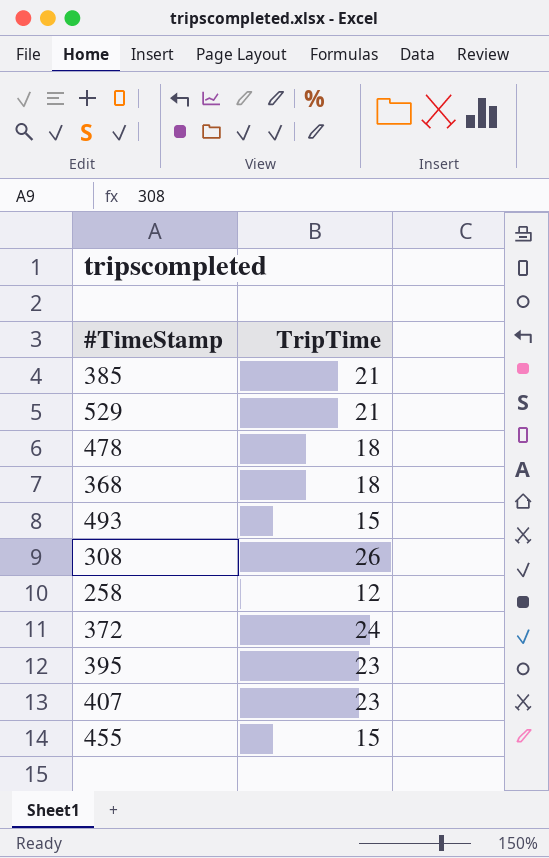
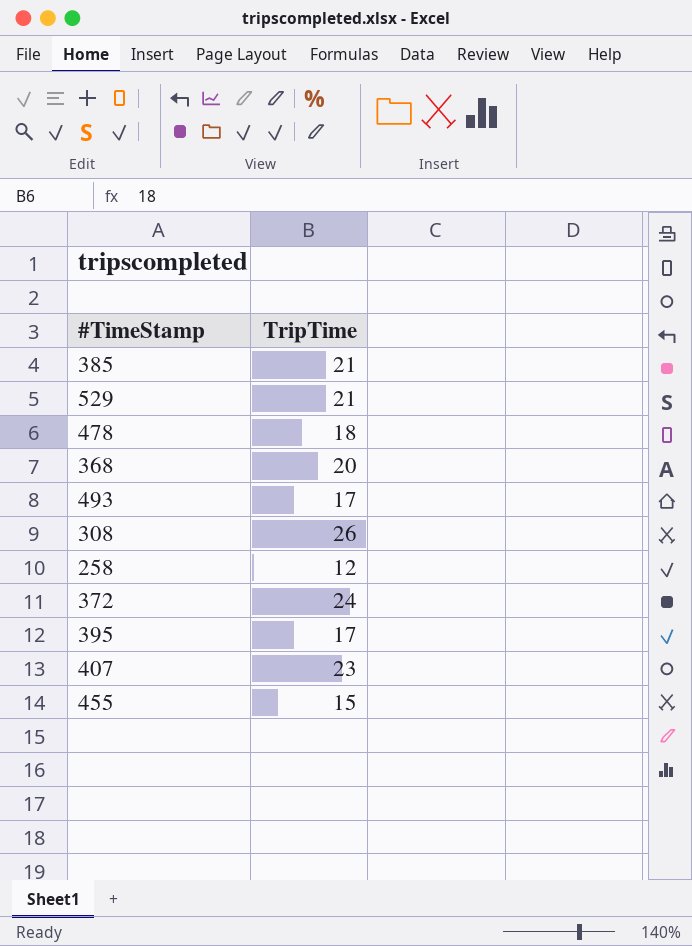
368 | TripTime: 18 -> 20
493 | TripTime: 15 -> 17
395 | TripTime: 23 -> 17

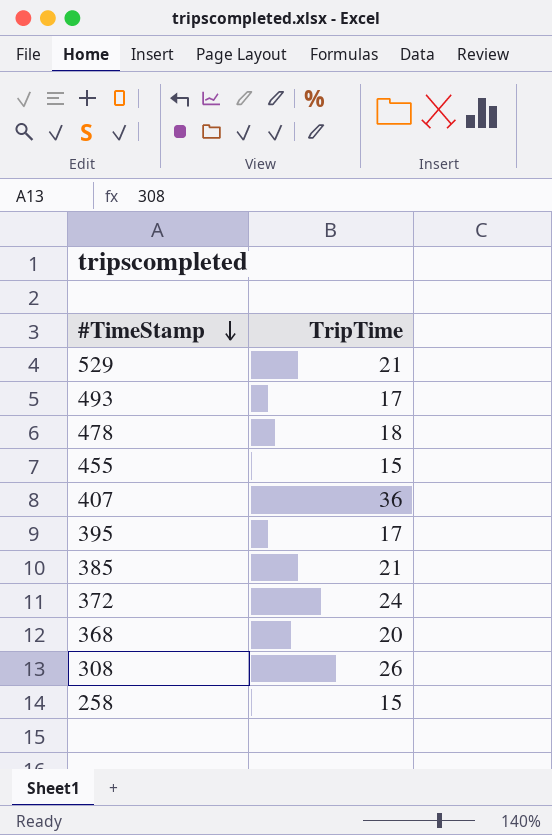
row order: none -> #TimeStamp descending
407 | TripTime: 23 -> 36
258 | TripTime: 12 -> 15

